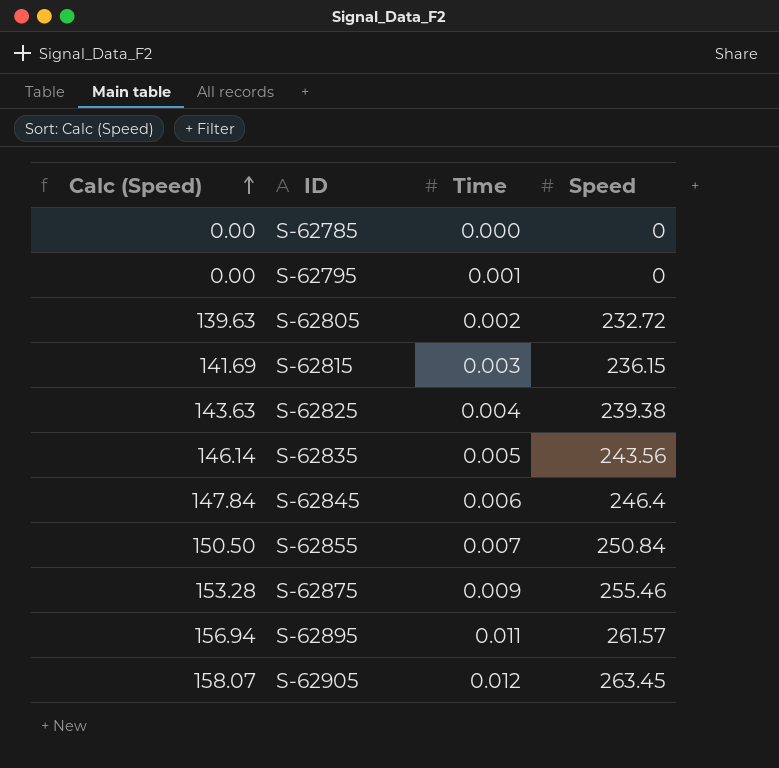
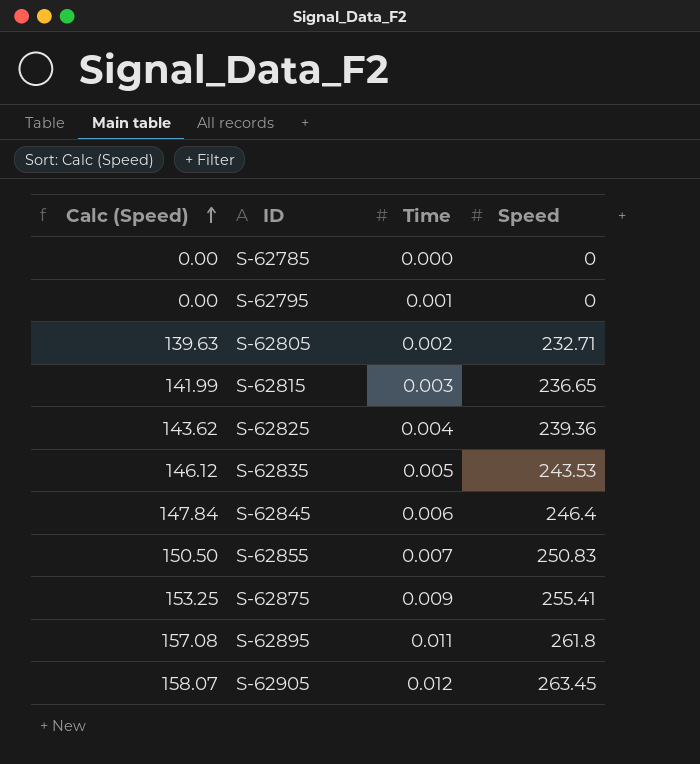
S-62805 | Speed: 232.72 -> 232.71
S-62815 | Calc (Speed): 141.69 -> 141.99
S-62815 | Speed: 236.15 -> 236.65
S-62825 | Calc (Speed): 143.63 -> 143.62
S-62825 | Speed: 239.38 -> 239.36
S-62835 | Calc (Speed): 146.14 -> 146.12
S-62835 | Speed: 243.56 -> 243.53
S-62855 | Speed: 250.84 -> 250.83
S-62875 | Calc (Speed): 153.28 -> 153.25
S-62875 | Speed: 255.46 -> 255.41
S-62895 | Calc (Speed): 156.94 -> 157.08
S-62895 | Speed: 261.57 -> 261.8

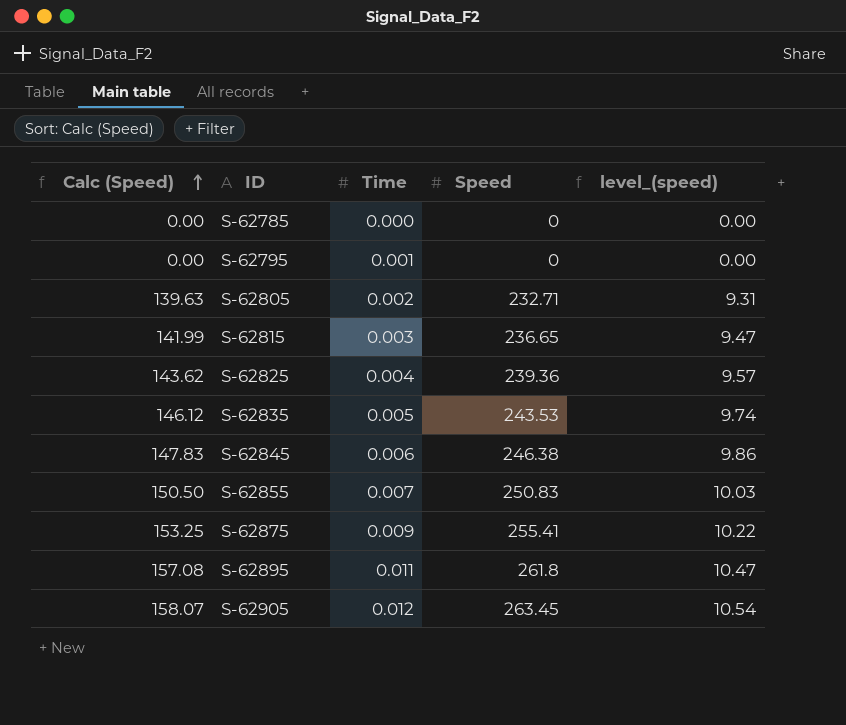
column level_(speed) | formula: none -> [Speed] * 0.04
S-62845 | Calc (Speed): 147.84 -> 147.83
S-62845 | Speed: 246.4 -> 246.38

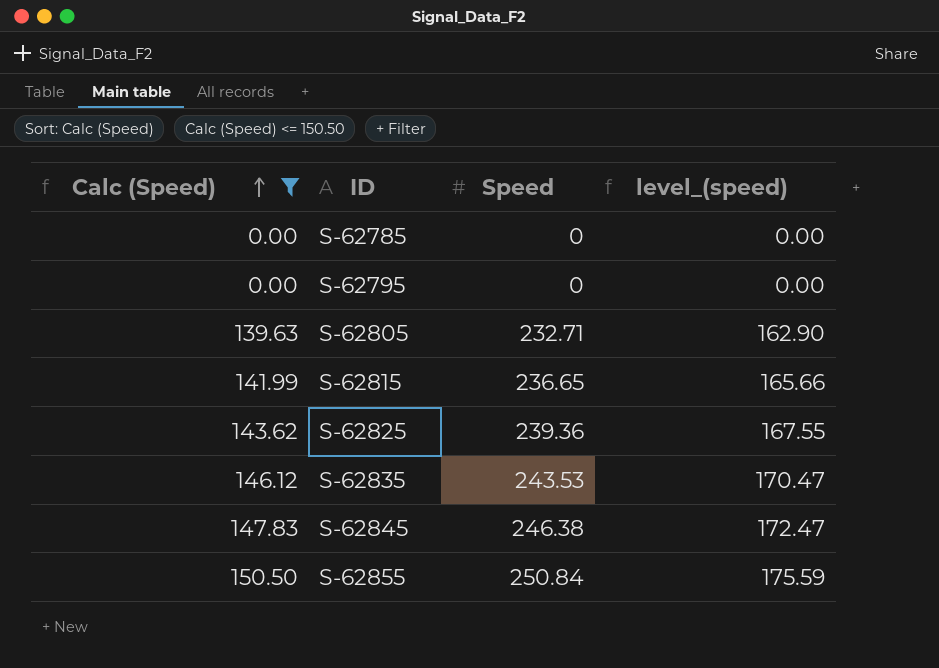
filter: none -> Calc (Speed) <= 150.50
column Time | position: 3 -> none
column level_(speed) | formula: [Speed] * 0.04 -> [Speed] * 0.7
S-62855 | Speed: 250.83 -> 250.84

